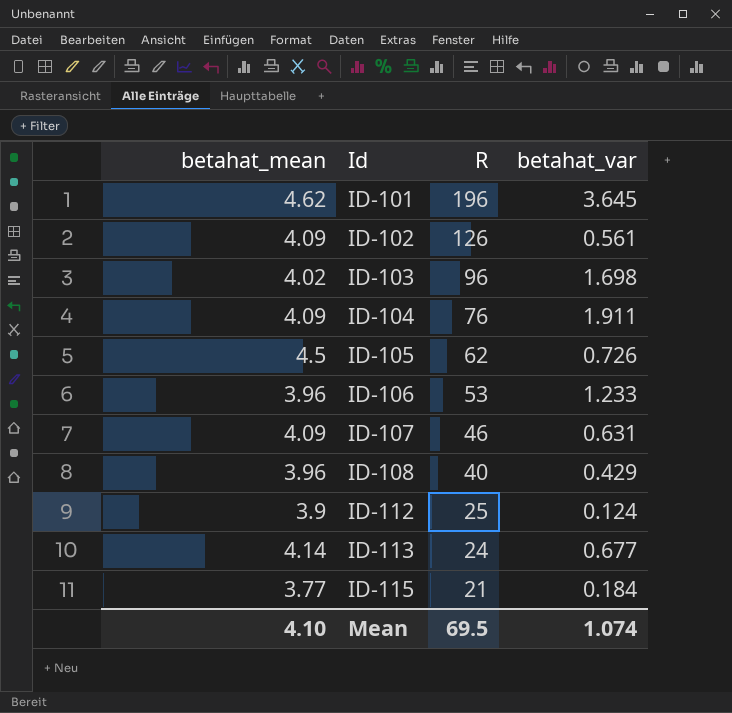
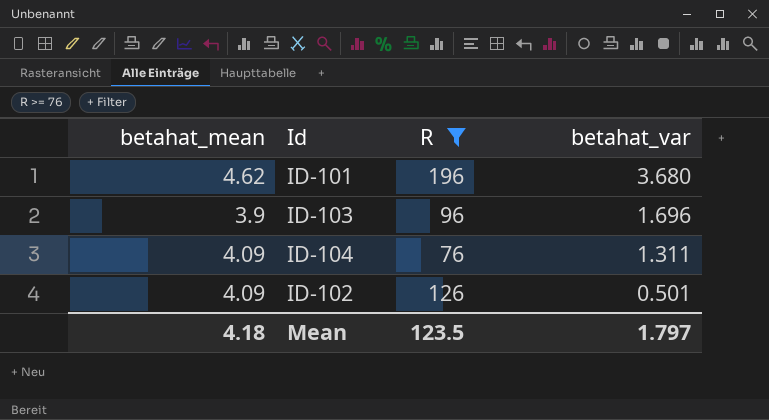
filter: none -> R >= 76
row order: Id ascending -> betahat_var descending
ID-101 | betahat_var: 3.645 -> 3.680
ID-103 | betahat_mean: 4.02 -> 3.9
ID-103 | betahat_var: 1.698 -> 1.696
ID-104 | betahat_var: 1.911 -> 1.311
ID-102 | betahat_var: 0.561 -> 0.501
Mean | betahat_mean: 4.10 -> 4.18
Mean | R: 69.5 -> 123.5
Mean | betahat_var: 1.074 -> 1.797

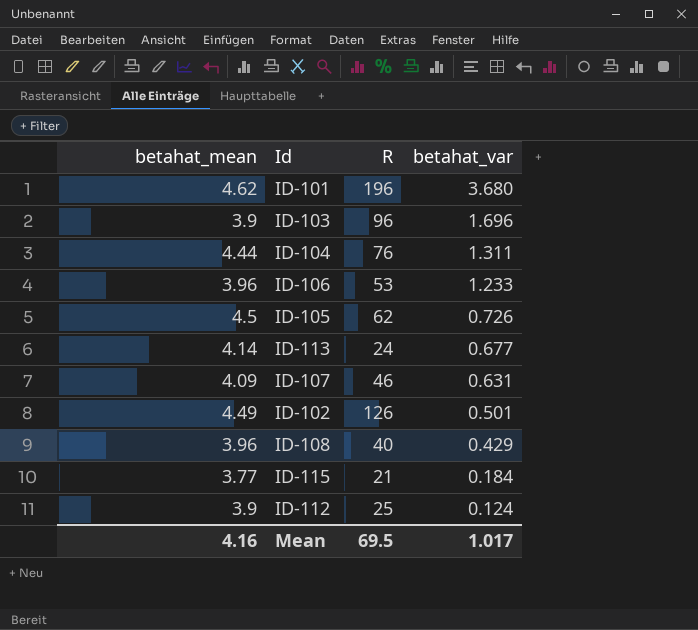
filter: R >= 76 -> none
ID-104 | betahat_mean: 4.09 -> 4.44
ID-102 | betahat_mean: 4.09 -> 4.49
Mean | betahat_mean: 4.18 -> 4.16
Mean | R: 123.5 -> 69.5
Mean | betahat_var: 1.797 -> 1.017

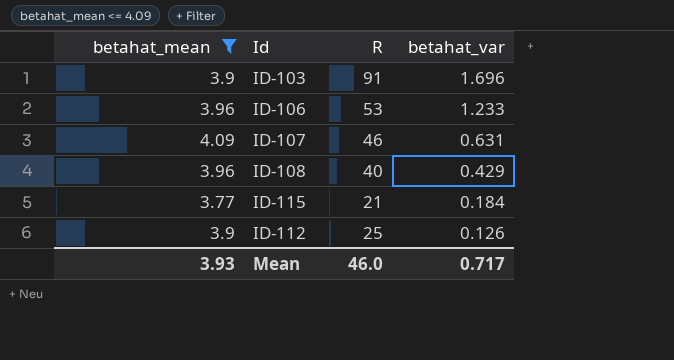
filter: none -> betahat_mean <= 4.09
ID-103 | R: 96 -> 91
ID-112 | betahat_var: 0.124 -> 0.126
Mean | betahat_mean: 4.16 -> 3.93
Mean | R: 69.5 -> 46.0
Mean | betahat_var: 1.017 -> 0.717

